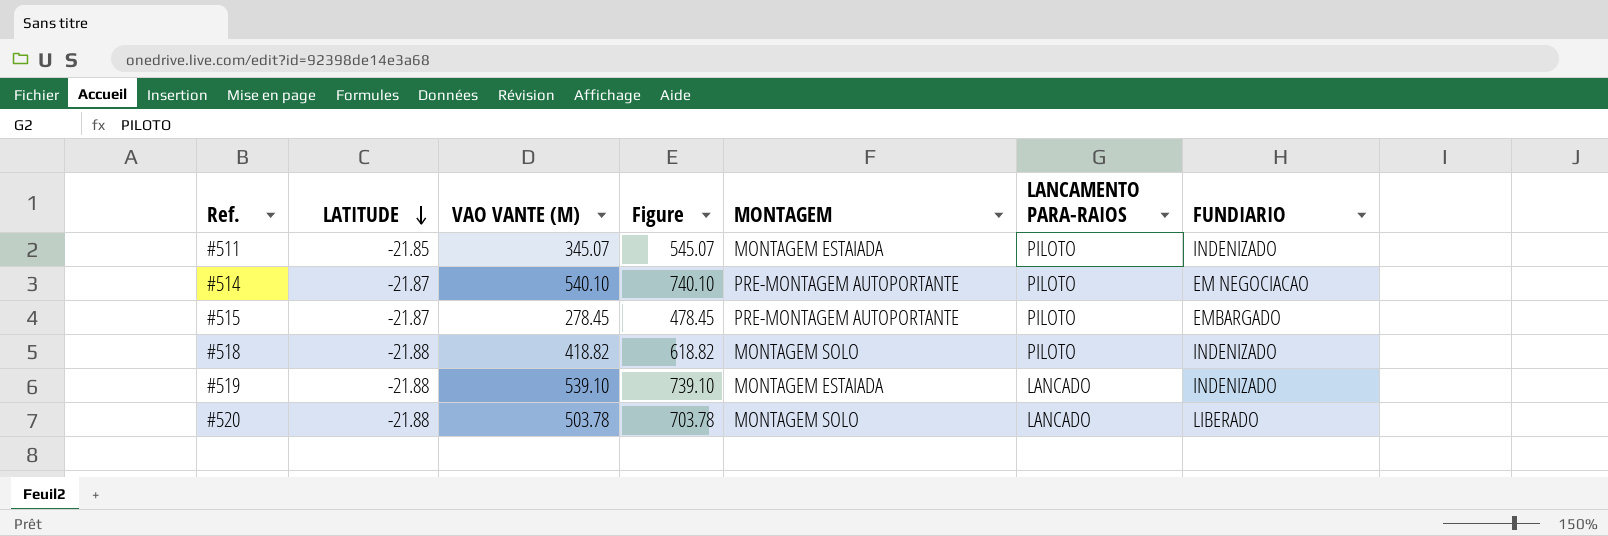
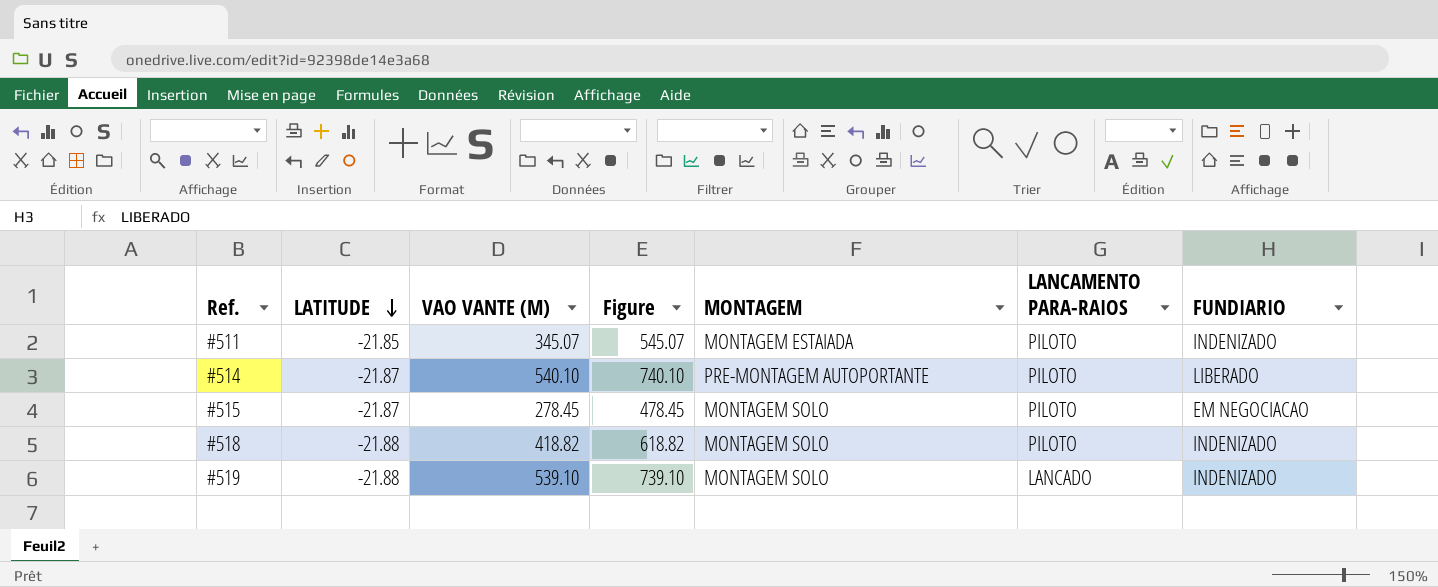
row #520: -21.88 | 503.78 | 703.78 | MONTAGEM SOLO | LANCADO | LIBERADO -> none
#514 | FUNDIARIO: EM NEGOCIACAO -> LIBERADO
#515 | MONTAGEM: PRE-MONTAGEM AUTOPORTANTE -> MONTAGEM SOLO
#515 | FUNDIARIO: EMBARGADO -> EM NEGOCIACAO
#519 | MONTAGEM: MONTAGEM ESTAIADA -> MONTAGEM SOLO

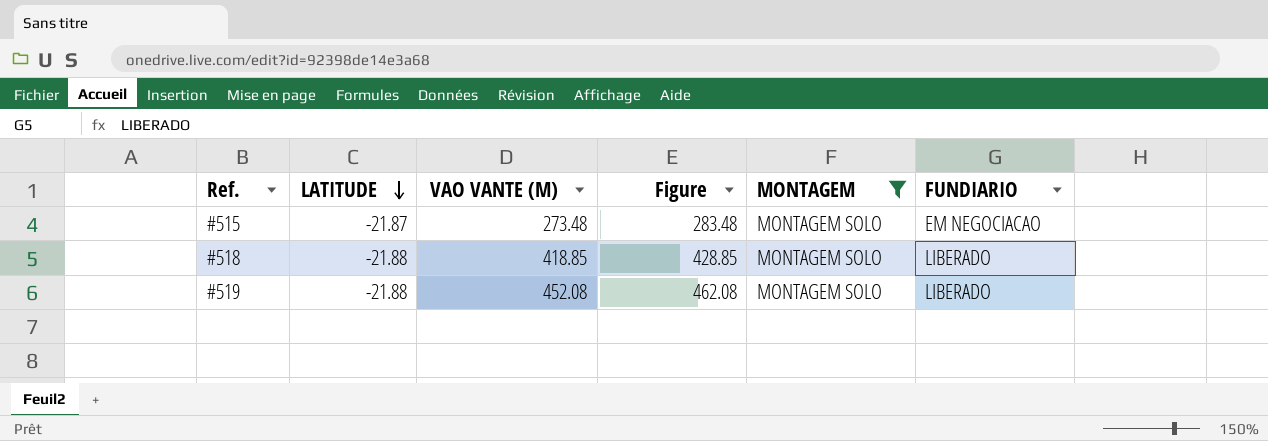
filter: none -> MONTAGEM = MONTAGEM SOLO
column LANCAMENTO PARA-RAIOS | position: 6 -> none
column Figure | formula: [VAO VANTE (M)] + 200 -> [VAO VANTE (M)] + 10
#515 | VAO VANTE (M): 278.45 -> 273.48
#518 | VAO VANTE (M): 418.82 -> 418.85
#518 | FUNDIARIO: INDENIZADO -> LIBERADO
#519 | VAO VANTE (M): 539.10 -> 452.08
#519 | FUNDIARIO: INDENIZADO -> LIBERADO

